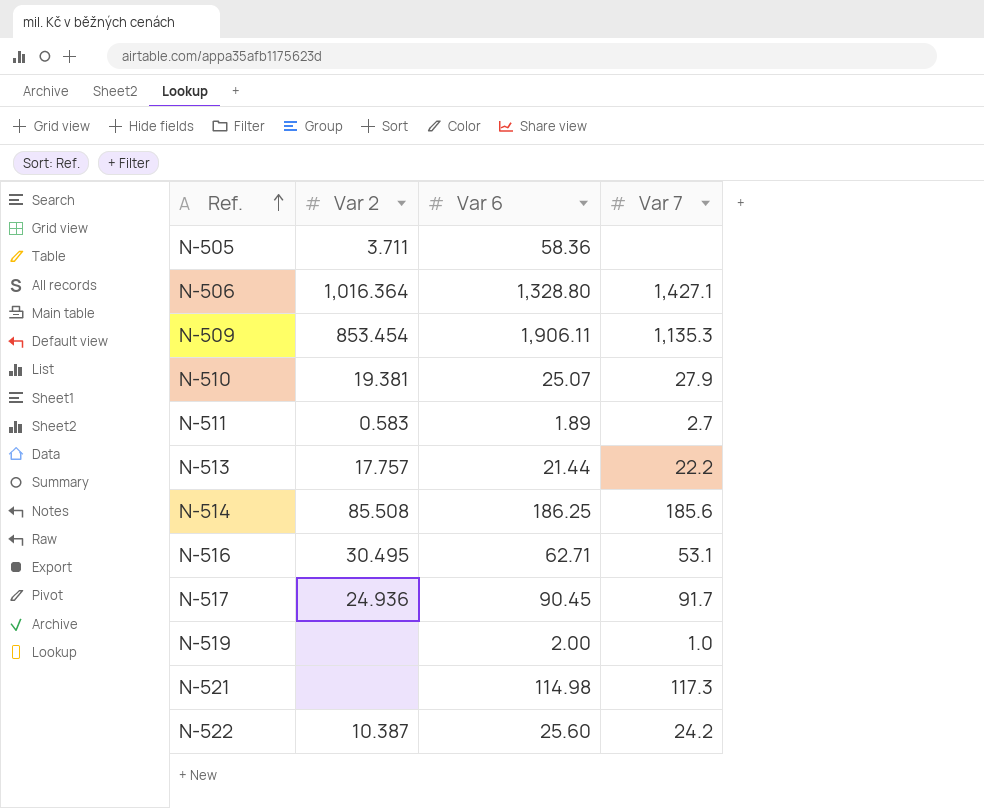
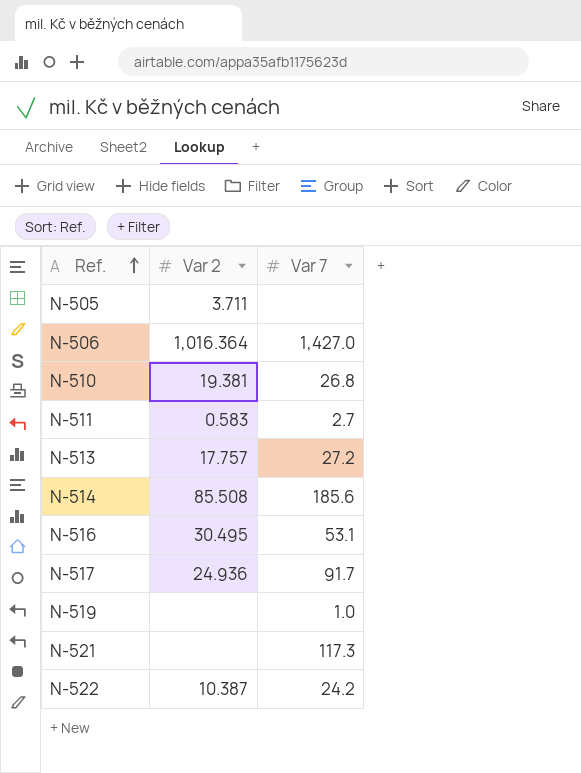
column Var 6 | position: 3 -> none
row N-509: 853.454 | 1,906.11 | 1,135.3 -> none
N-506 | Var 7: 1,427.1 -> 1,427.0
N-510 | Var 7: 27.9 -> 26.8
N-513 | Var 7: 22.2 -> 27.2

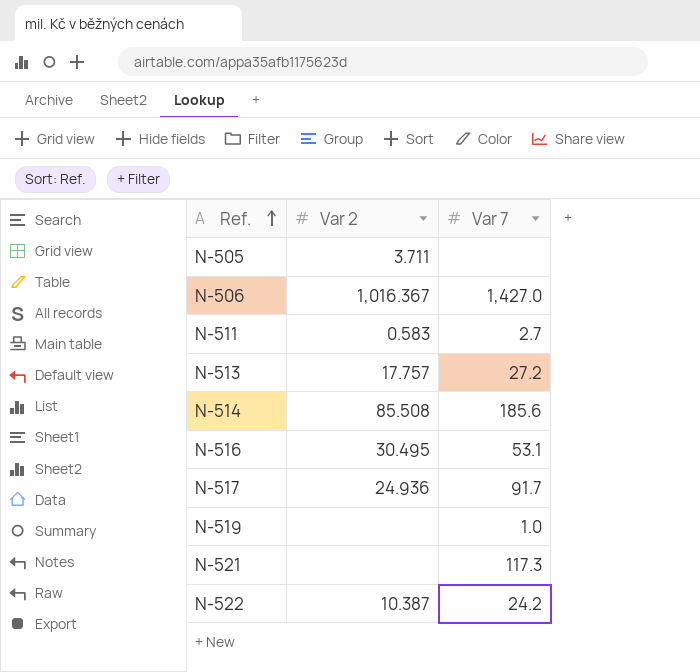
row N-510: 19.381 | 26.8 -> none
N-506 | Var 2: 1,016.364 -> 1,016.367

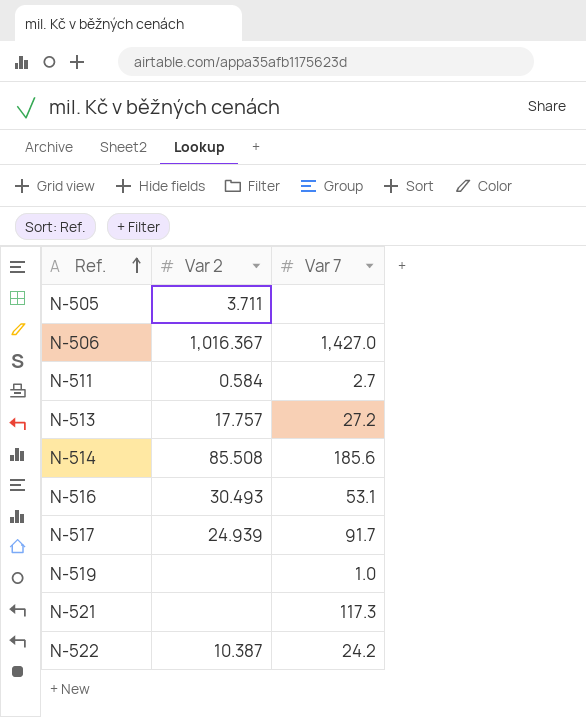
N-511 | Var 2: 0.583 -> 0.584
N-516 | Var 2: 30.495 -> 30.493
N-517 | Var 2: 24.936 -> 24.939

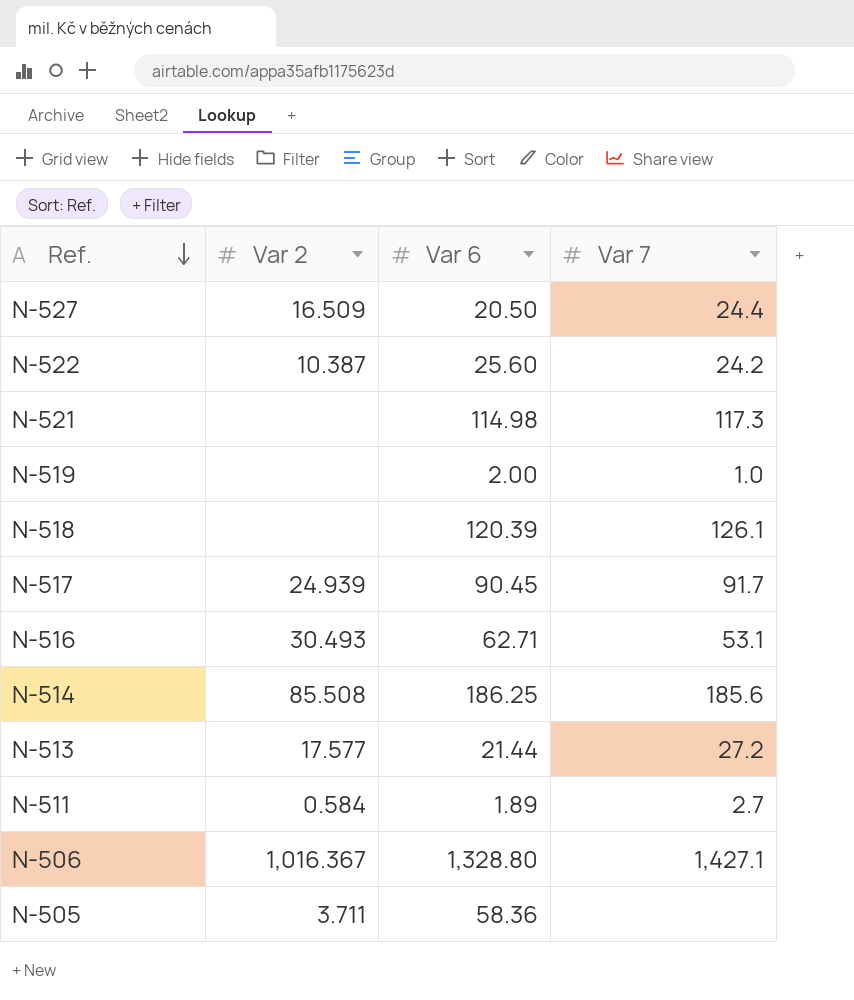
row order: Ref. ascending -> Ref. descending
column Var 6 | position: none -> 3
row N-527: none -> 16.509 | 20.50 | 24.4
row N-518: none -> none | 120.39 | 126.1
N-513 | Var 2: 17.757 -> 17.577
N-506 | Var 7: 1,427.0 -> 1,427.1

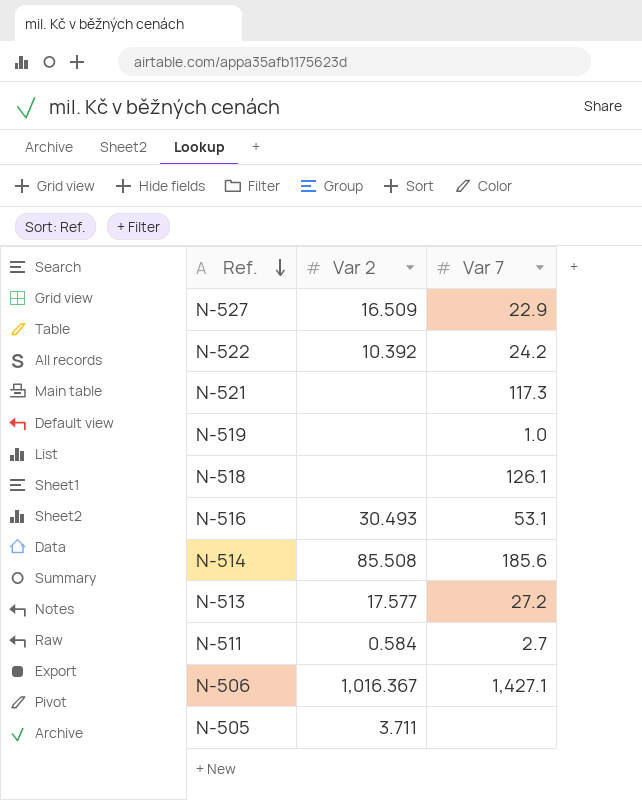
column Var 6 | position: 3 -> none
row N-517: 24.939 | 90.45 | 91.7 -> none
N-527 | Var 7: 24.4 -> 22.9
N-522 | Var 2: 10.387 -> 10.392

